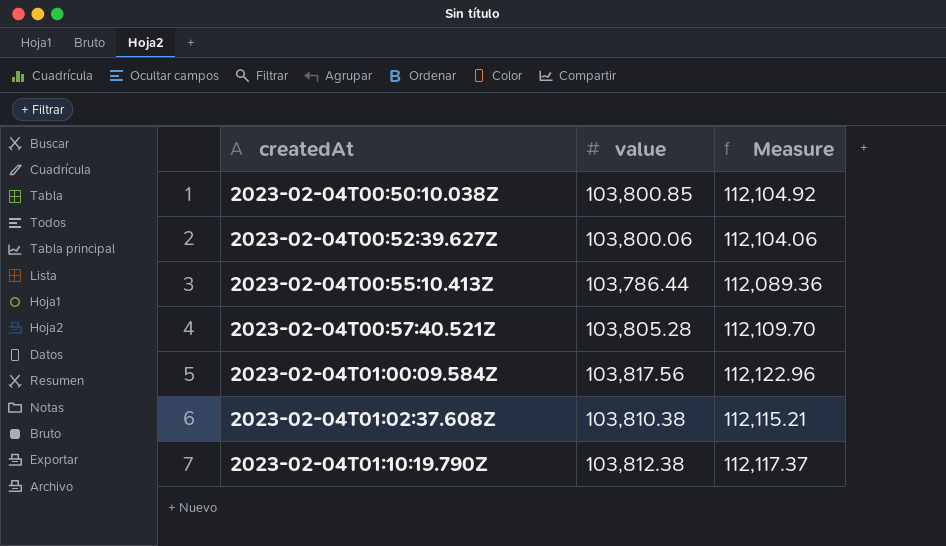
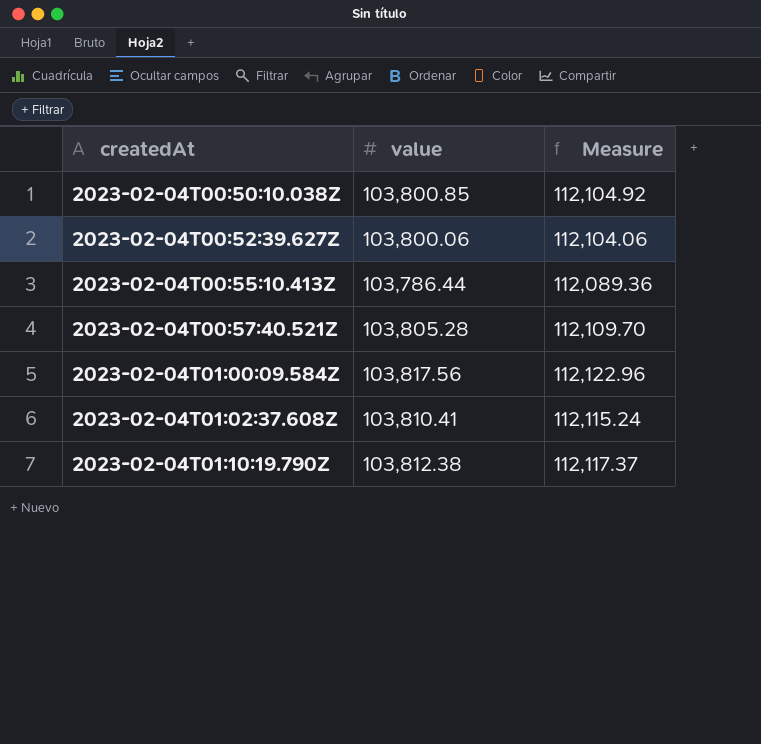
2023-02-04T01:02:37.608Z | value: 103,810.38 -> 103,810.41
2023-02-04T01:02:37.608Z | Measure: 112,115.21 -> 112,115.24

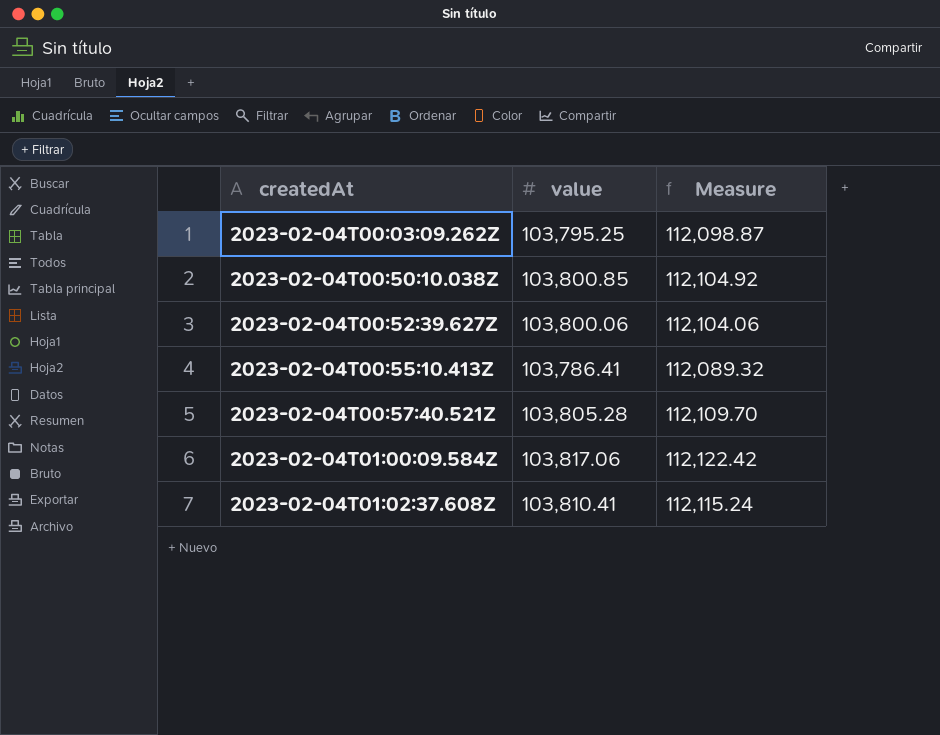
row 2023-02-04T01:10:19.790Z: 103,812.38 | 112,117.37 -> none
row 2023-02-04T00:03:09.262Z: none -> 103,795.25 | 112,098.87
2023-02-04T00:55:10.413Z | value: 103,786.44 -> 103,786.41
2023-02-04T00:55:10.413Z | Measure: 112,089.36 -> 112,089.32
2023-02-04T01:00:09.584Z | value: 103,817.56 -> 103,817.06
2023-02-04T01:00:09.584Z | Measure: 112,122.96 -> 112,122.42

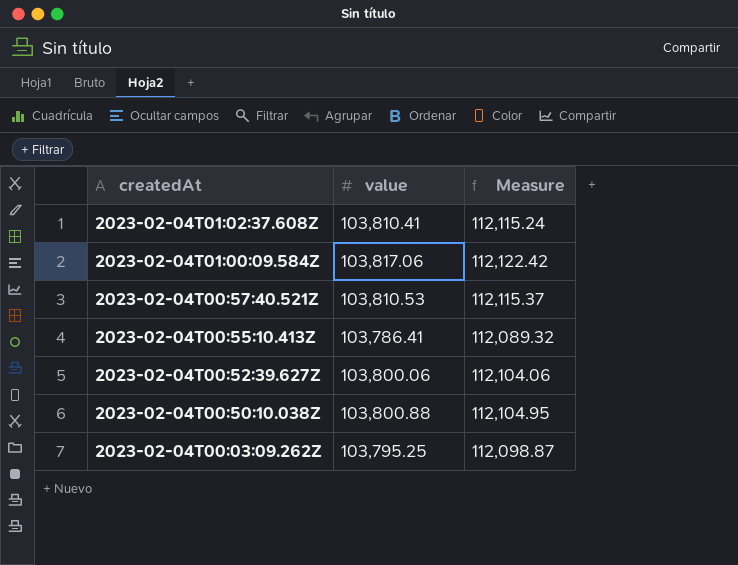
row order: createdAt ascending -> createdAt descending
2023-02-04T00:57:40.521Z | value: 103,805.28 -> 103,810.53
2023-02-04T00:57:40.521Z | Measure: 112,109.70 -> 112,115.37
2023-02-04T00:50:10.038Z | value: 103,800.85 -> 103,800.88
2023-02-04T00:50:10.038Z | Measure: 112,104.92 -> 112,104.95

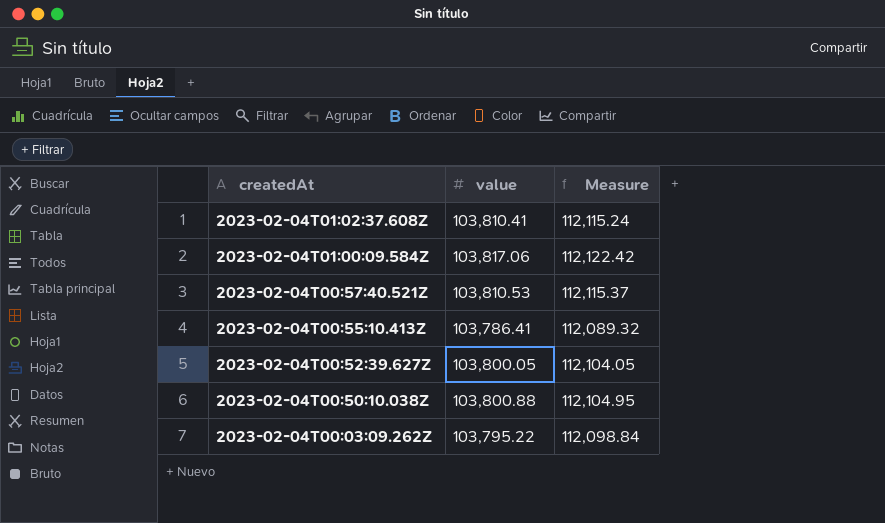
2023-02-04T00:52:39.627Z | value: 103,800.06 -> 103,800.05
2023-02-04T00:52:39.627Z | Measure: 112,104.06 -> 112,104.05
2023-02-04T00:03:09.262Z | value: 103,795.25 -> 103,795.22
2023-02-04T00:03:09.262Z | Measure: 112,098.87 -> 112,098.84

